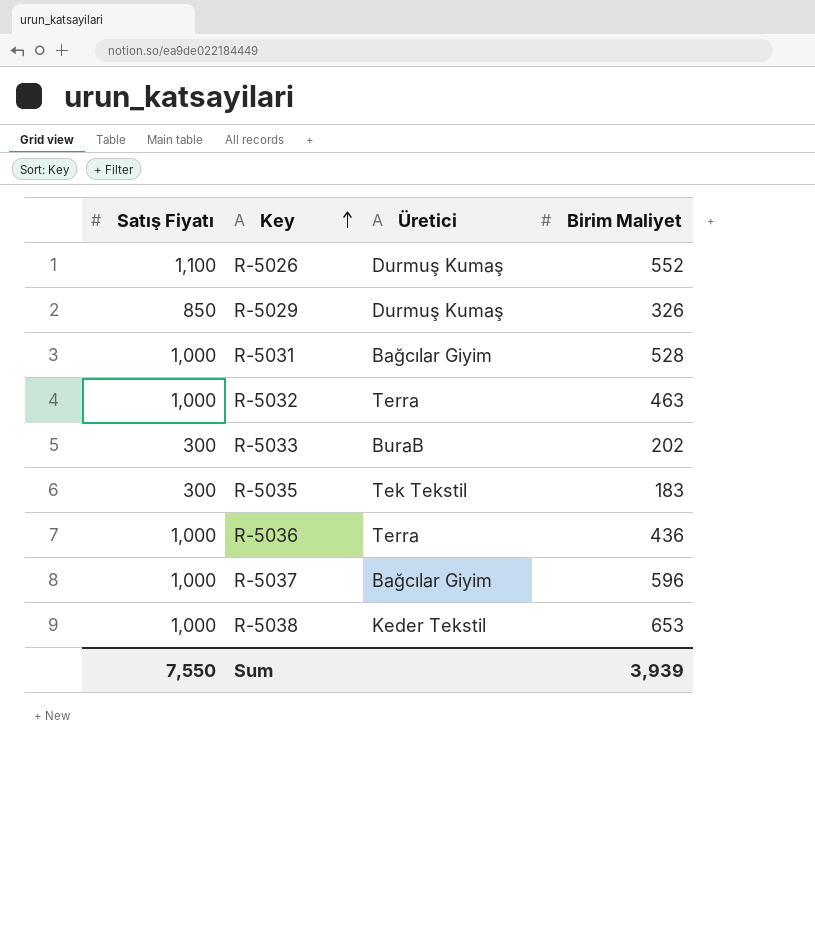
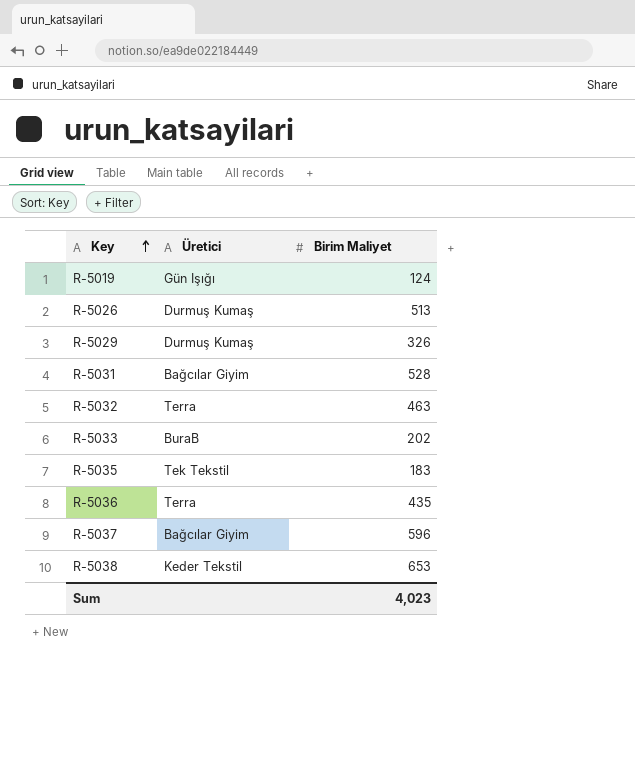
column Satış Fiyatı | position: 1 -> none
row R-5019: none -> Gün Işığı | 124
R-5026 | Birim Maliyet: 552 -> 513
R-5036 | Birim Maliyet: 436 -> 435
Sum | Birim Maliyet: 3,939 -> 4,023

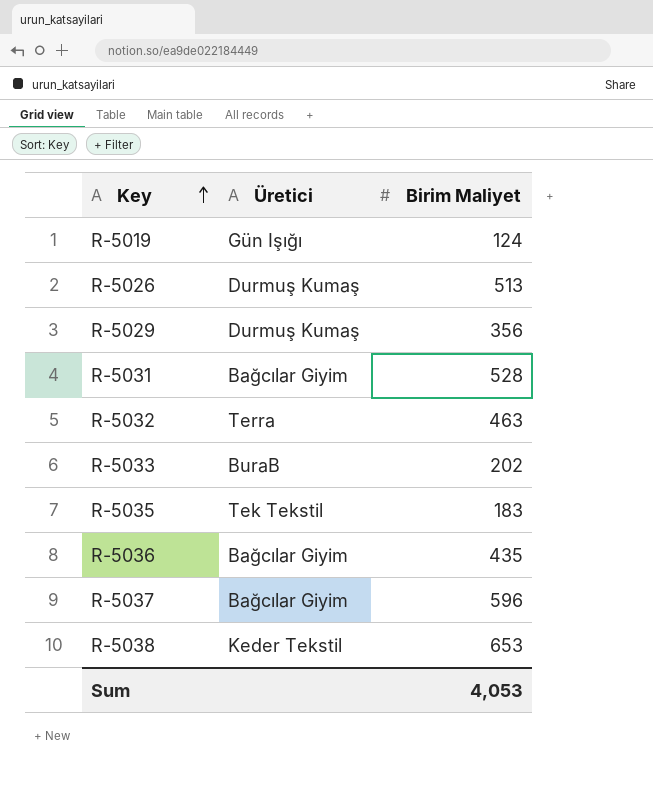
R-5029 | Birim Maliyet: 326 -> 356
R-5036 | Üretici: Terra -> Bağcılar Giyim
Sum | Birim Maliyet: 4,023 -> 4,053

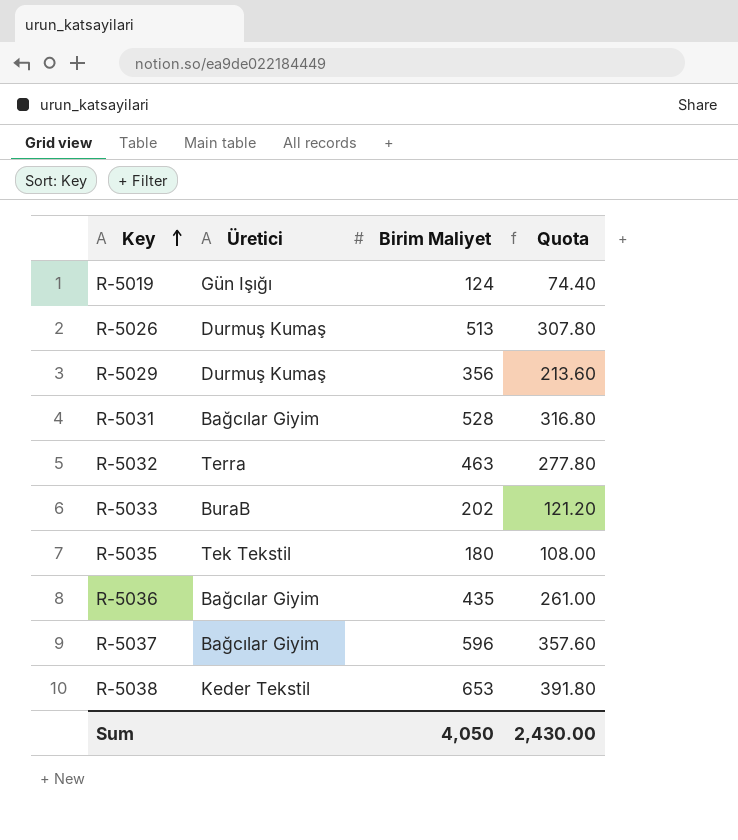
column Quota | formula: none -> [Birim Maliyet] * 0.6
R-5035 | Birim Maliyet: 183 -> 180
Sum | Birim Maliyet: 4,053 -> 4,050

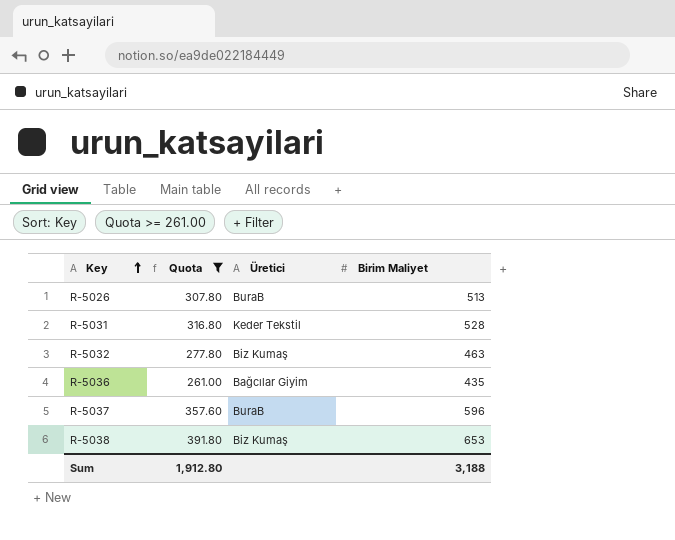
filter: none -> Quota >= 261.00
column Quota | position: 4 -> 2
R-5026 | Üretici: Durmuş Kumaş -> BuraB
R-5031 | Üretici: Bağcılar Giyim -> Keder Tekstil
R-5032 | Üretici: Terra -> Biz Kumaş
R-5037 | Üretici: Bağcılar Giyim -> BuraB
R-5038 | Üretici: Keder Tekstil -> Biz Kumaş
Sum | Quota: 2,430.00 -> 1,912.80
Sum | Birim Maliyet: 4,050 -> 3,188

